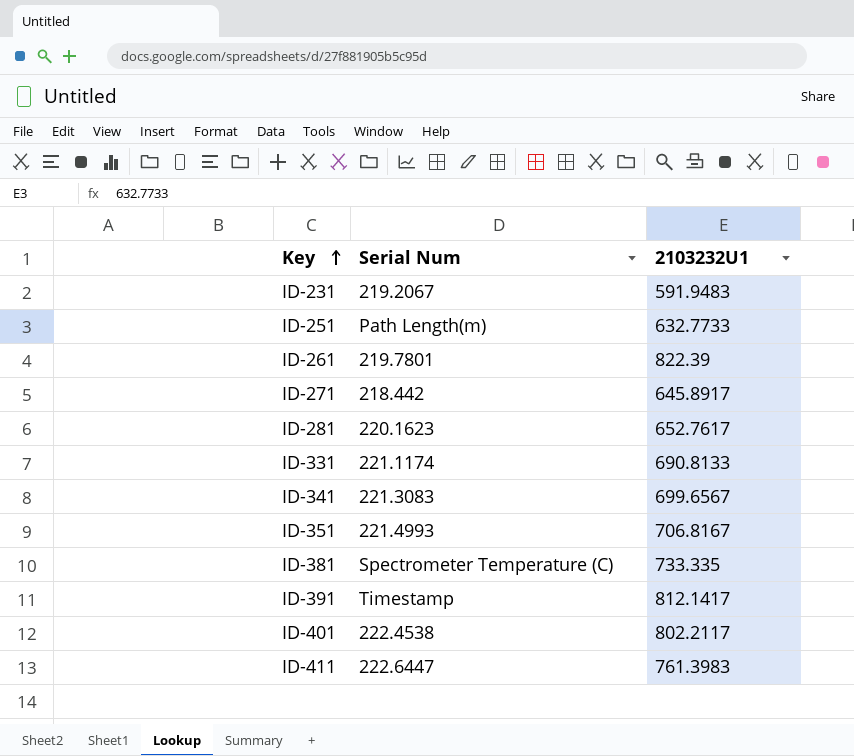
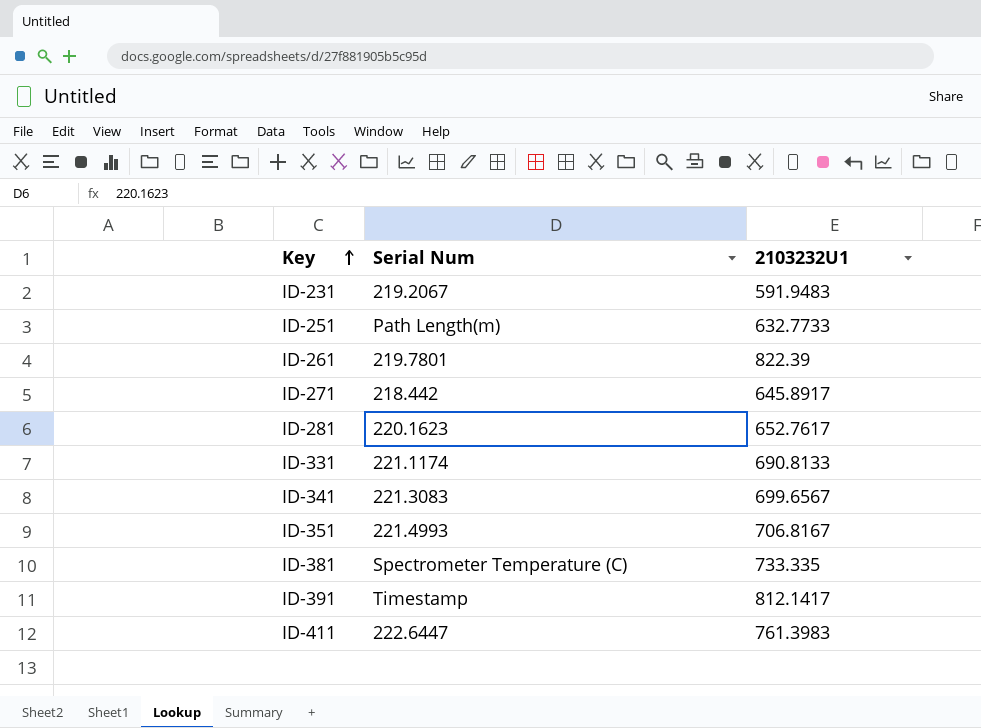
row ID-401: 222.4538 | 802.2117 -> none

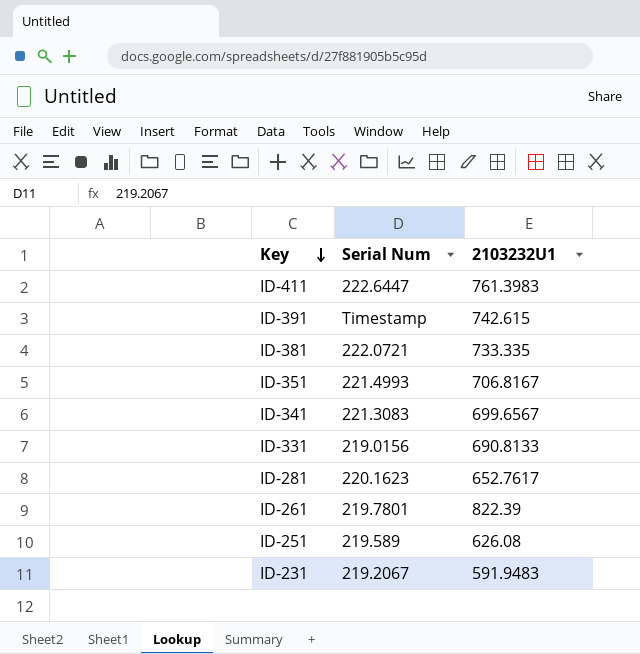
row order: Key ascending -> Key descending
row ID-271: 218.442 | 645.8917 -> none
ID-391 | 2103232U1: 812.1417 -> 742.615
ID-381 | Serial Num: Spectrometer Temperature (C) -> 222.0721
ID-331 | Serial Num: 221.1174 -> 219.0156
ID-251 | Serial Num: Path Length(m) -> 219.589
ID-251 | 2103232U1: 632.7733 -> 626.08

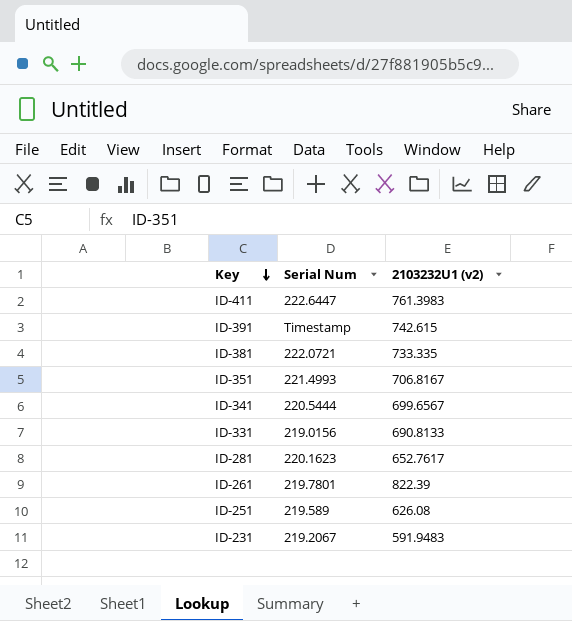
column name: 2103232U1 -> 2103232U1 (v2)
ID-341 | Serial Num: 221.3083 -> 220.5444

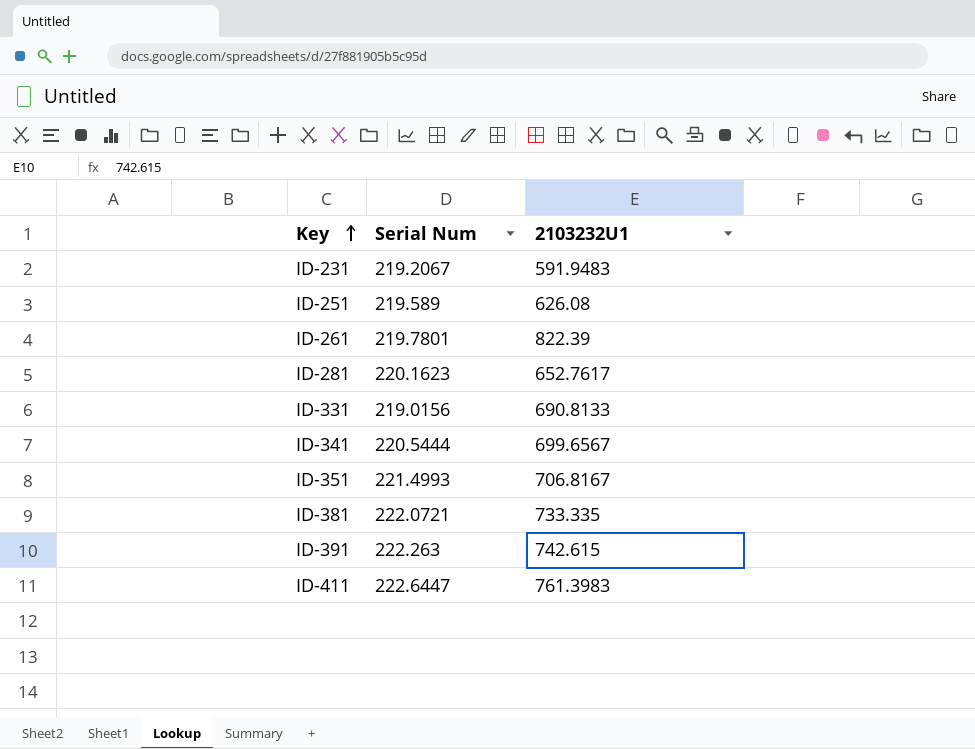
row order: Key descending -> Key ascending
column name: 2103232U1 (v2) -> 2103232U1
ID-391 | Serial Num: Timestamp -> 222.263

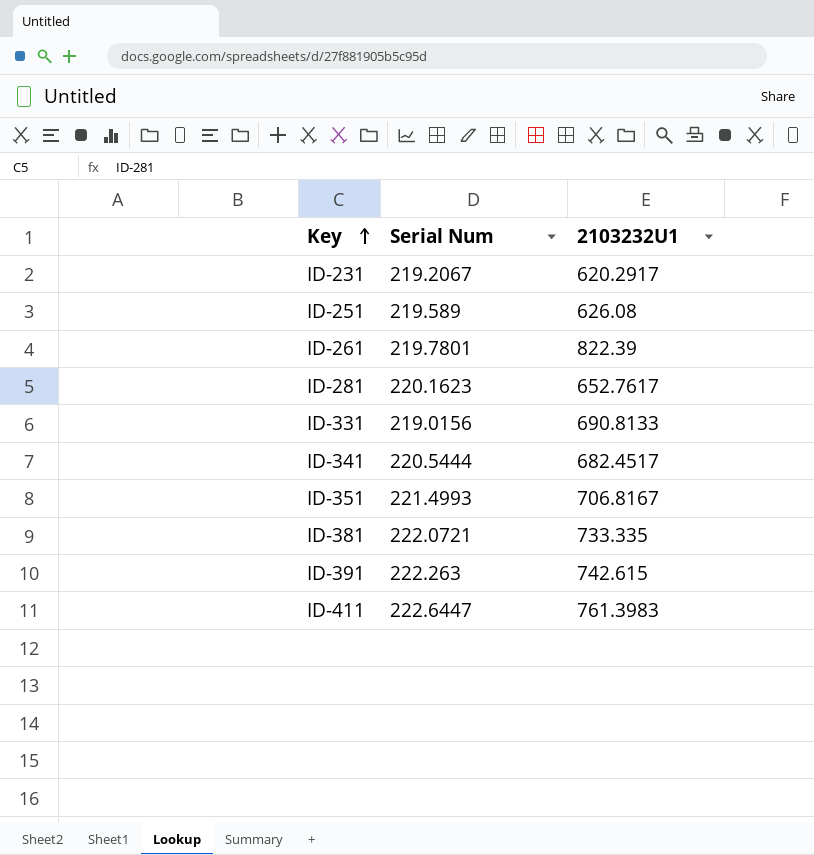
ID-231 | 2103232U1: 591.9483 -> 620.2917
ID-341 | 2103232U1: 699.6567 -> 682.4517

